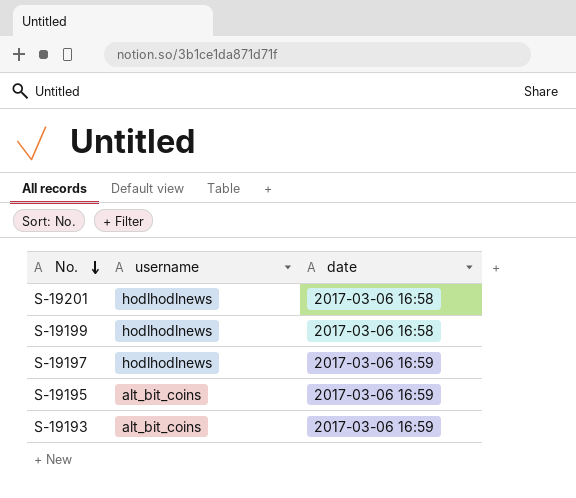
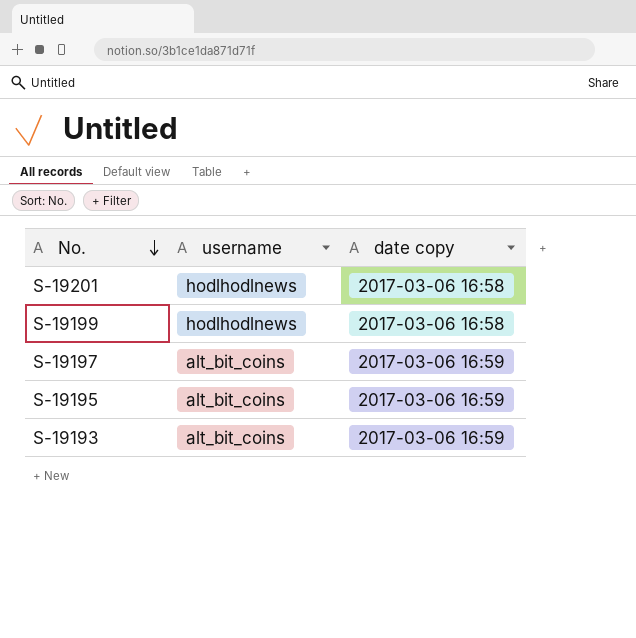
column name: date -> date copy
S-19197 | username: hodlhodlnews -> alt_bit_coins

